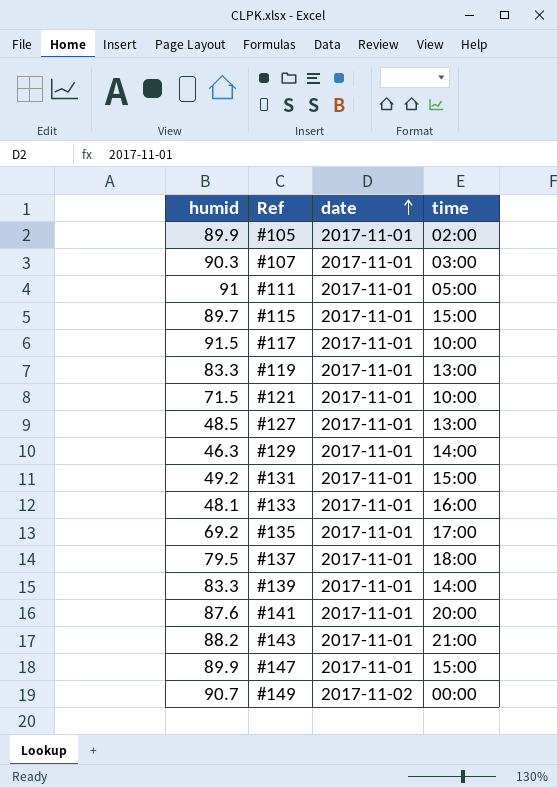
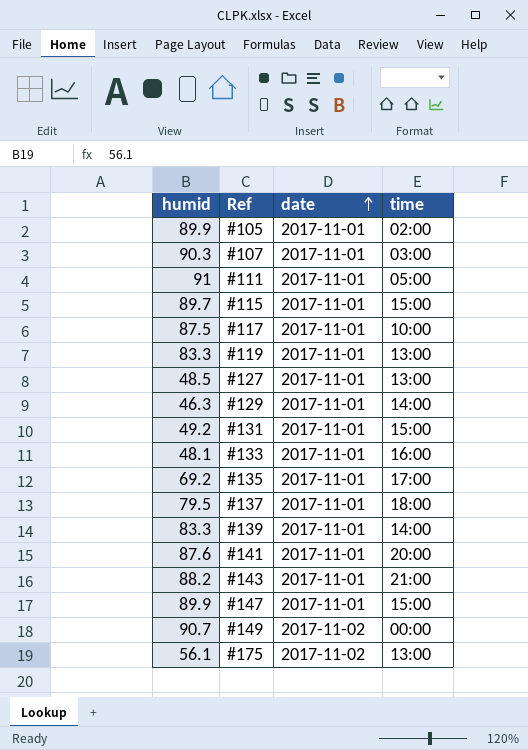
row #121: 71.5 | 2017-11-01 | 10:00 -> none
#117 | humid: 91.5 -> 87.5
row #175: none -> 56.1 | 2017-11-02 | 13:00

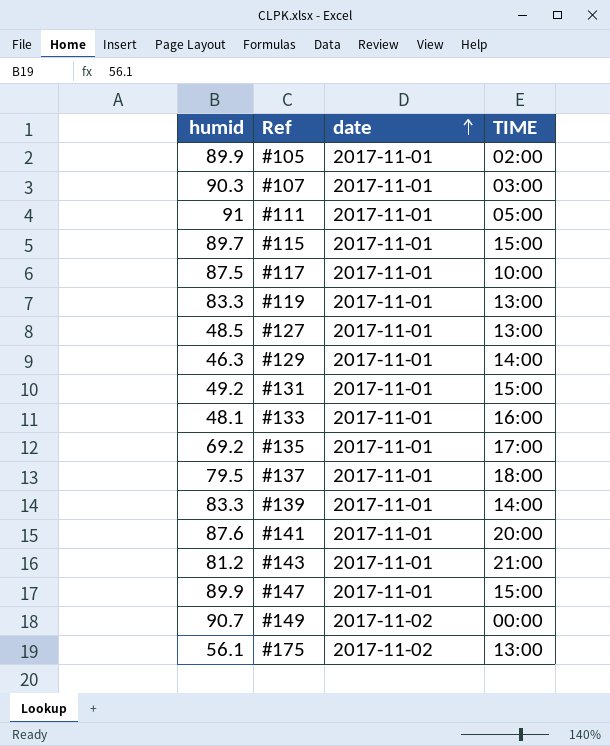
column name: time -> TIME
#143 | humid: 88.2 -> 81.2

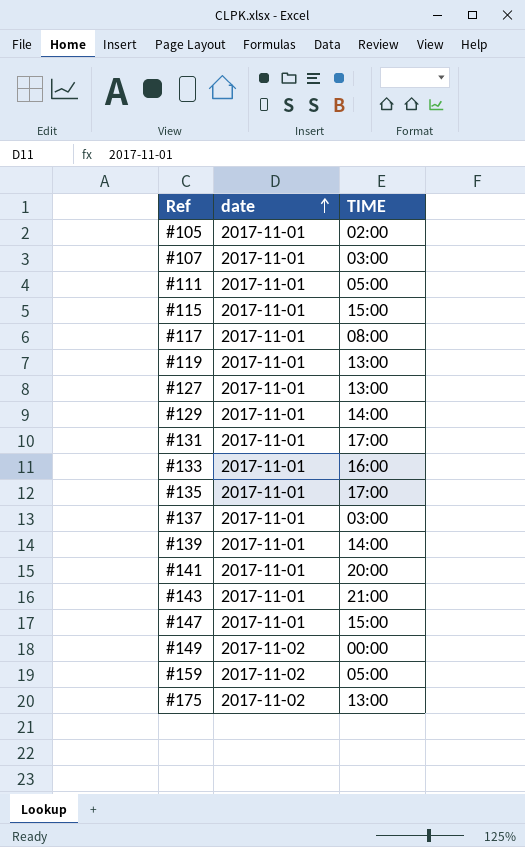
column humid | position: 1 -> none
#117 | TIME: 10:00 -> 08:00
#131 | TIME: 15:00 -> 17:00
#137 | TIME: 18:00 -> 03:00
row #159: none -> 2017-11-02 | 05:00

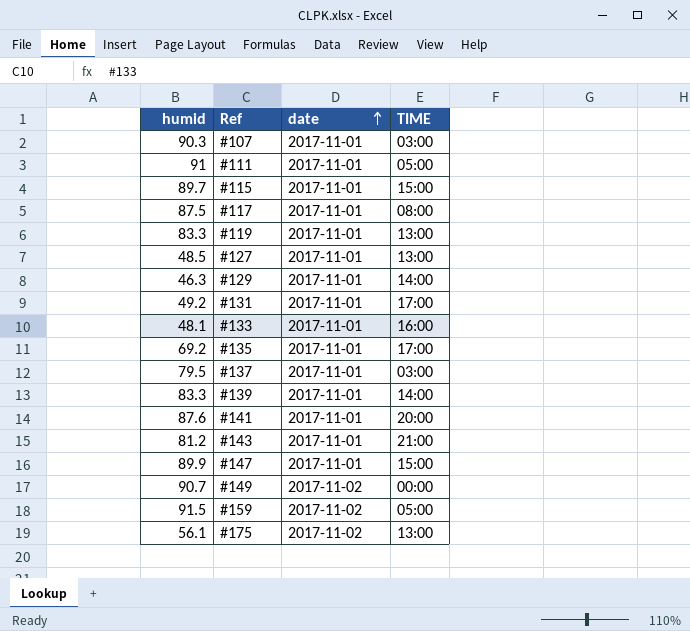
column humid | position: none -> 1
row #105: 2017-11-01 | 02:00 -> none

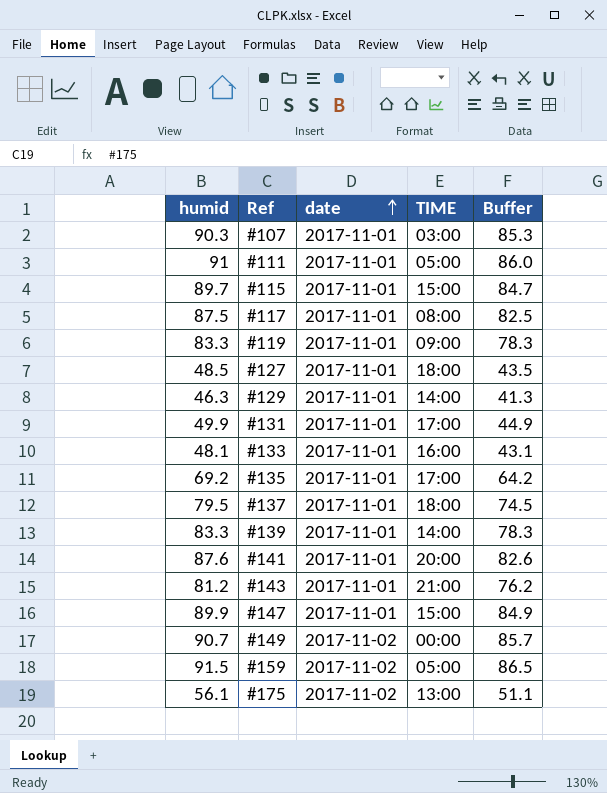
column Buffer | formula: none -> [humid] - 5
#119 | TIME: 13:00 -> 09:00
#127 | TIME: 13:00 -> 18:00
#131 | humid: 49.2 -> 49.9
#137 | TIME: 03:00 -> 18:00

